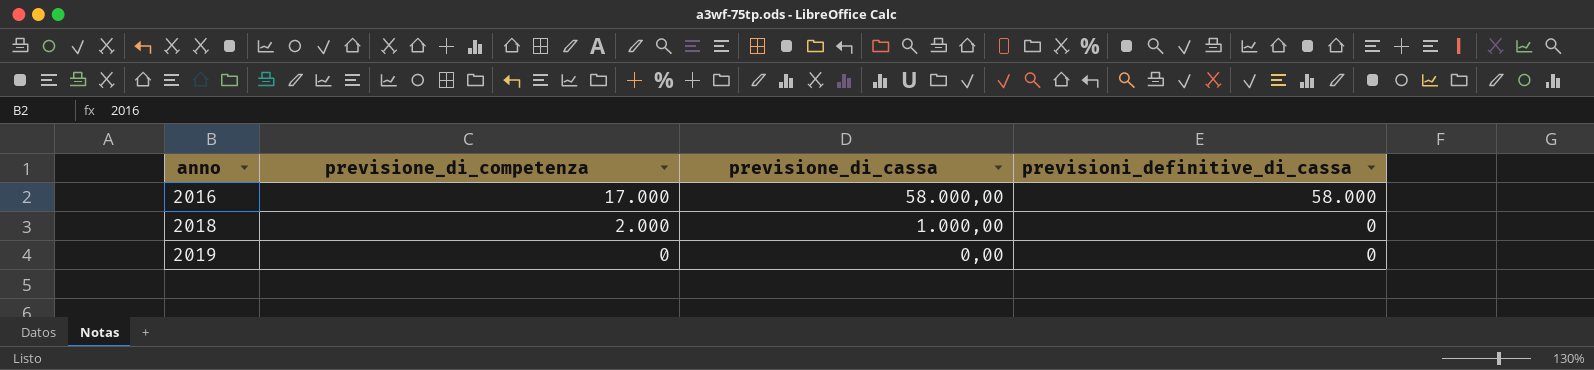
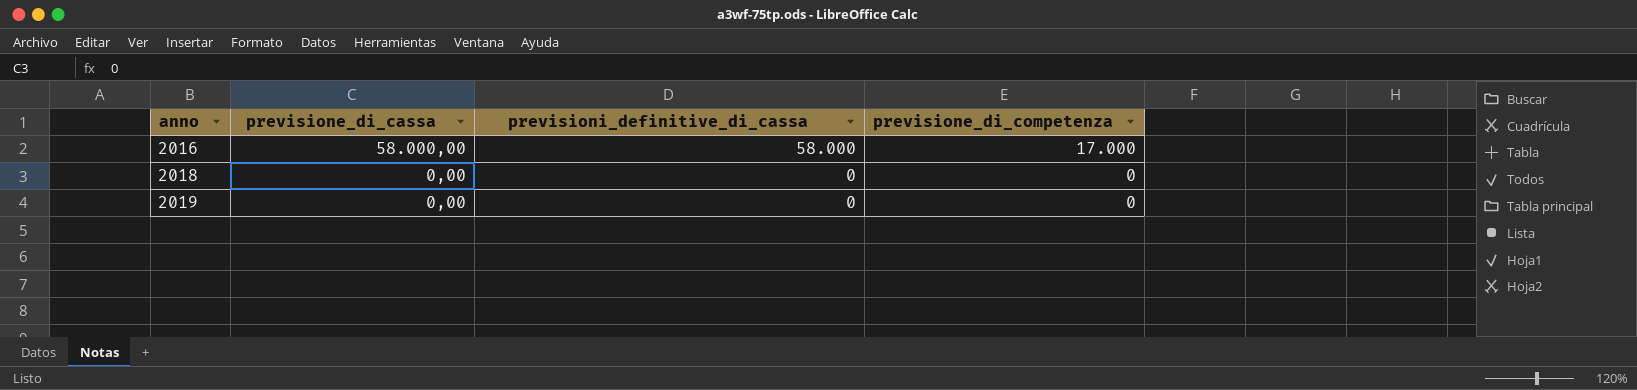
column previsione_di_competenza | position: 2 -> 4
2018 | previsione_di_cassa: 1.000,00 -> 0,00
2018 | previsione_di_competenza: 2.000 -> 0

